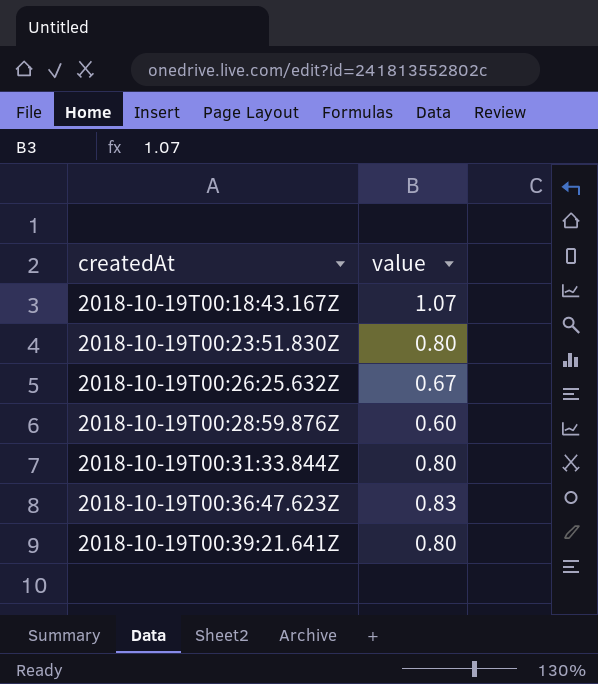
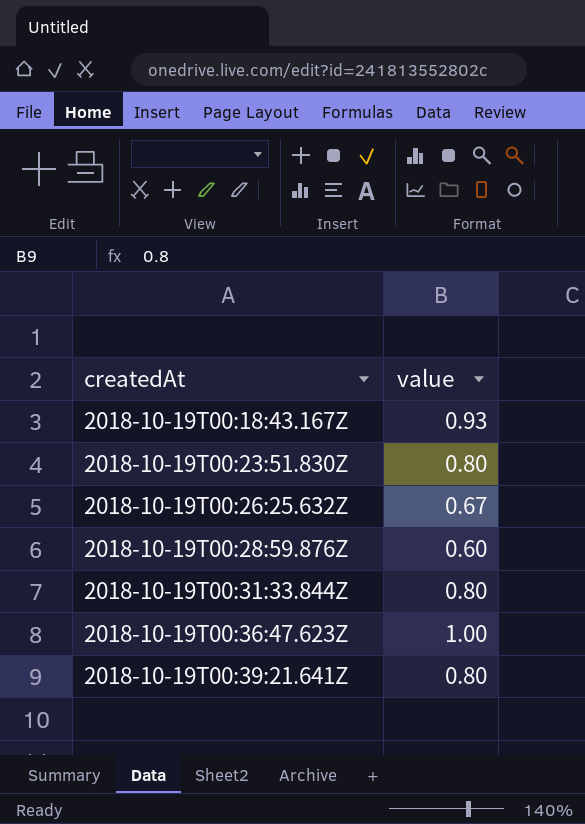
2018-10-19T00:18:43.167Z | value: 1.07 -> 0.93
2018-10-19T00:36:47.623Z | value: 0.83 -> 1.00

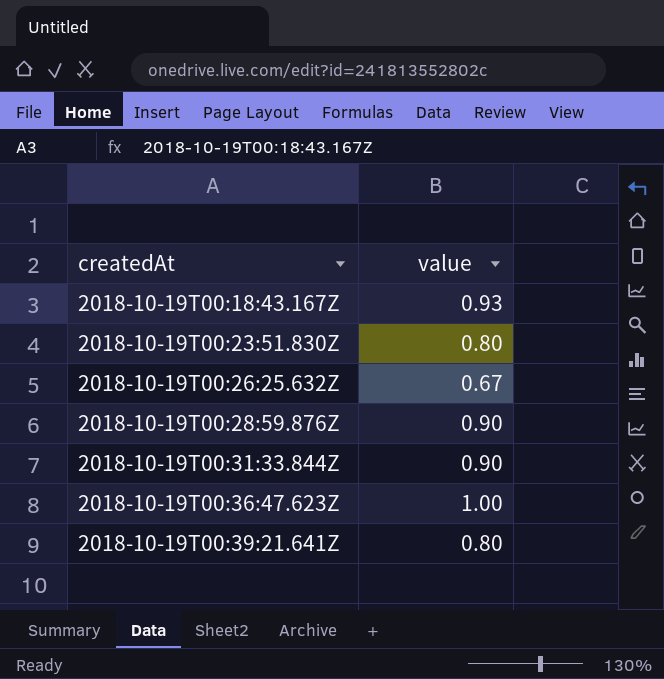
2018-10-19T00:28:59.876Z | value: 0.60 -> 0.90
2018-10-19T00:31:33.844Z | value: 0.80 -> 0.90

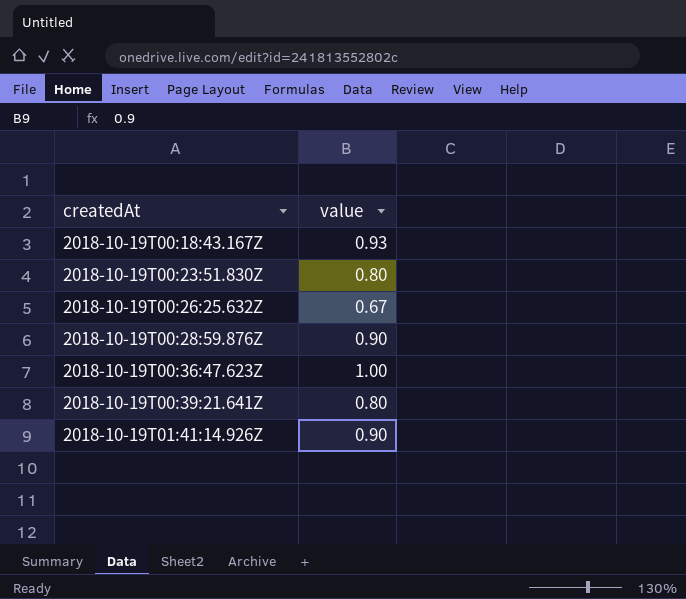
row 2018-10-19T00:31:33.844Z: 0.90 -> none
row 2018-10-19T01:41:14.926Z: none -> 0.90

